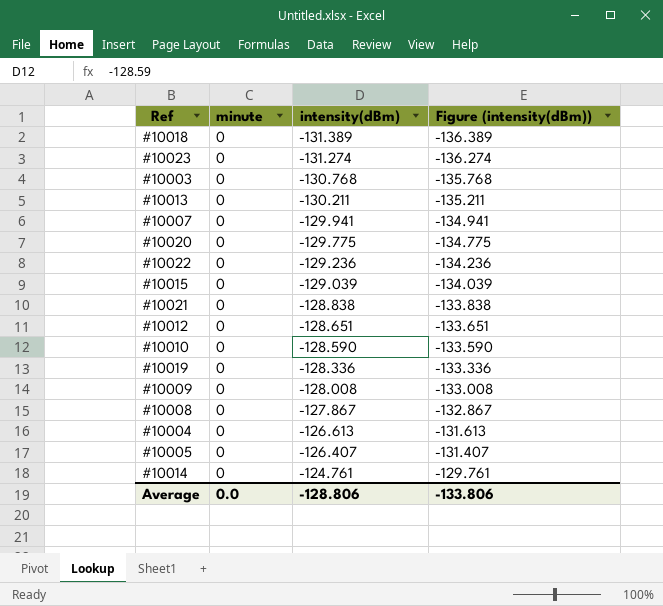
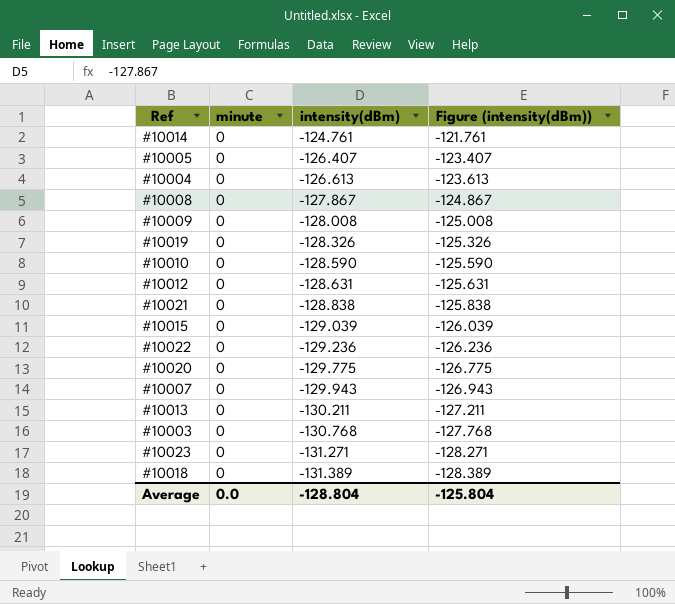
row order: intensity(dBm) ascending -> intensity(dBm) descending
column Figure (intensity(dBm)) | formula: [intensity(dBm)] - 5 -> [intensity(dBm)] + 3
#10019 | intensity(dBm): -128.336 -> -128.326
#10012 | intensity(dBm): -128.651 -> -128.631
#10007 | intensity(dBm): -129.941 -> -129.943
#10023 | intensity(dBm): -131.274 -> -131.271
Average | intensity(dBm): -128.806 -> -128.804
Average | Figure (intensity(dBm)): -133.806 -> -125.804

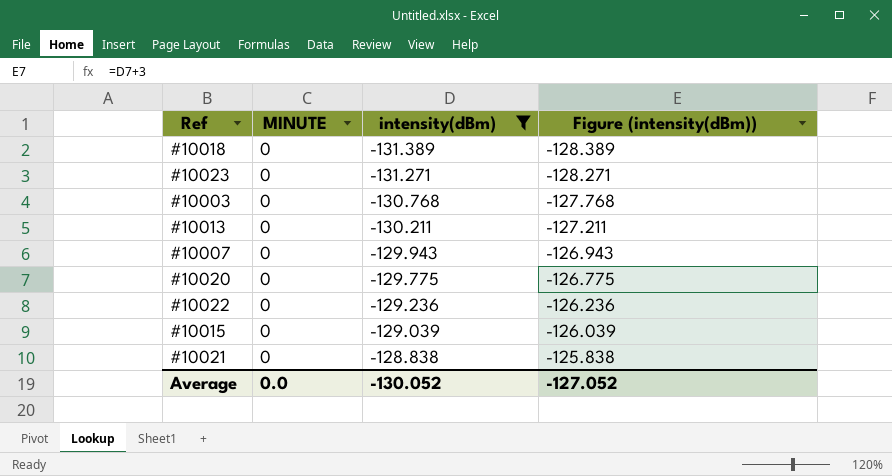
filter: none -> intensity(dBm) <= -128.838
row order: intensity(dBm) descending -> intensity(dBm) ascending
column name: minute -> MINUTE
Average | intensity(dBm): -128.804 -> -130.052
Average | Figure (intensity(dBm)): -125.804 -> -127.052

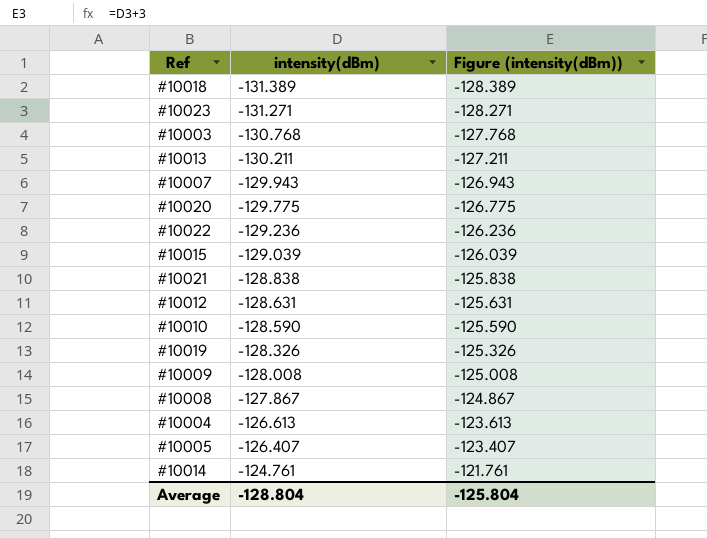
filter: intensity(dBm) <= -128.838 -> none
column MINUTE | position: 2 -> none
Average | intensity(dBm): -130.052 -> -128.804
Average | Figure (intensity(dBm)): -127.052 -> -125.804

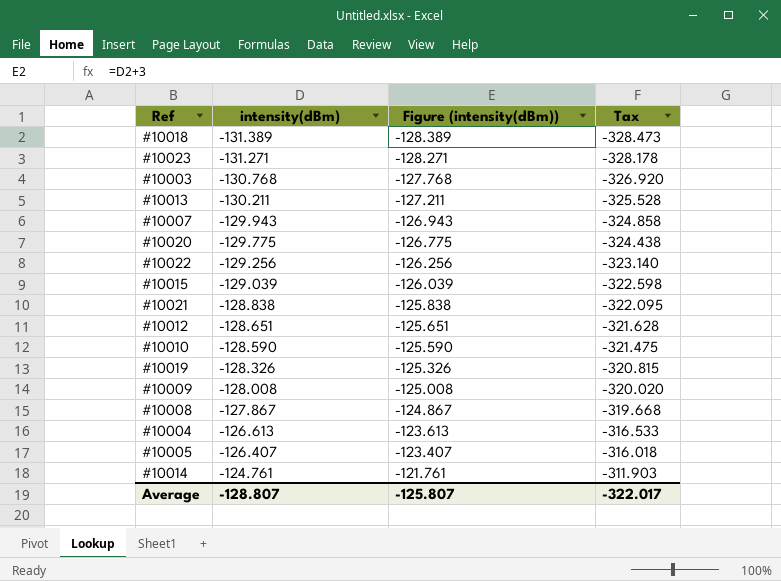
column Tax | formula: none -> [intensity(dBm)] * 2.5
#10022 | intensity(dBm): -129.236 -> -129.256
#10022 | Figure (intensity(dBm)): -126.236 -> -126.256
#10012 | intensity(dBm): -128.631 -> -128.651
#10012 | Figure (intensity(dBm)): -125.631 -> -125.651
Average | intensity(dBm): -128.804 -> -128.807
Average | Figure (intensity(dBm)): -125.804 -> -125.807

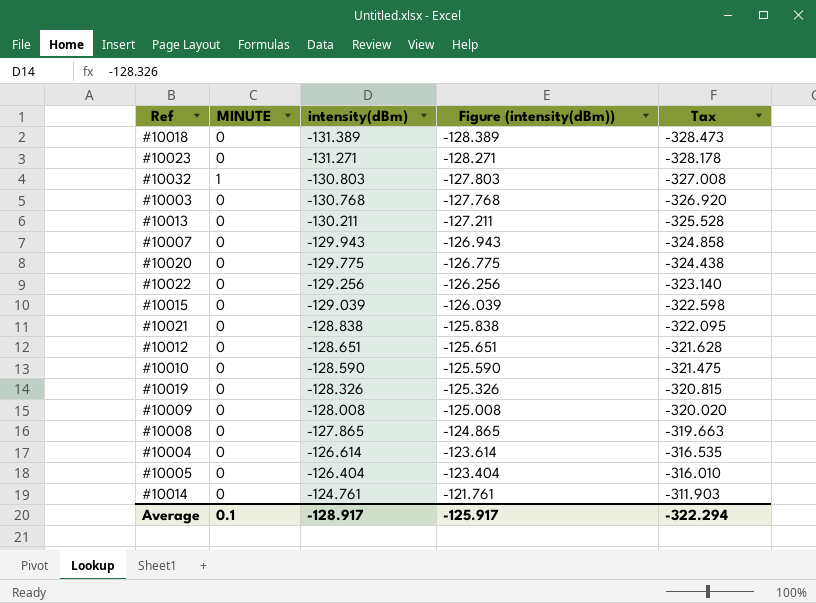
column MINUTE | position: none -> 2
row #10032: none -> 1 | -130.803 | -127.803 | -327.008
#10008 | intensity(dBm): -127.867 -> -127.865
#10008 | Figure (intensity(dBm)): -124.867 -> -124.865
#10008 | Tax: -319.668 -> -319.663
#10004 | intensity(dBm): -126.613 -> -126.614
#10004 | Figure (intensity(dBm)): -123.613 -> -123.614
#10004 | Tax: -316.533 -> -316.535
#10005 | intensity(dBm): -126.407 -> -126.404
#10005 | Figure (intensity(dBm)): -123.407 -> -123.404
#10005 | Tax: -316.018 -> -316.010
Average | intensity(dBm): -128.807 -> -128.917
Average | Figure (intensity(dBm)): -125.807 -> -125.917
Average | Tax: -322.017 -> -322.294

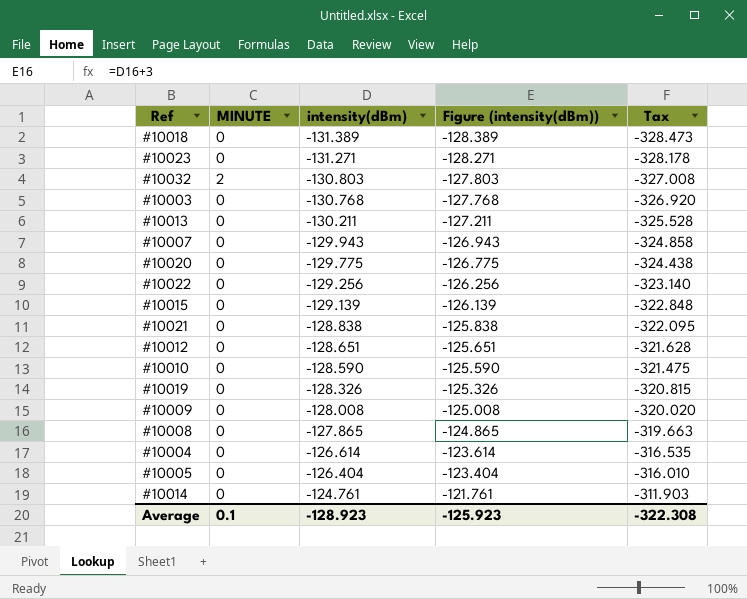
#10032 | MINUTE: 1 -> 2
#10015 | intensity(dBm): -129.039 -> -129.139
#10015 | Figure (intensity(dBm)): -126.039 -> -126.139
#10015 | Tax: -322.598 -> -322.848
Average | intensity(dBm): -128.917 -> -128.923
Average | Figure (intensity(dBm)): -125.917 -> -125.923
Average | Tax: -322.294 -> -322.308

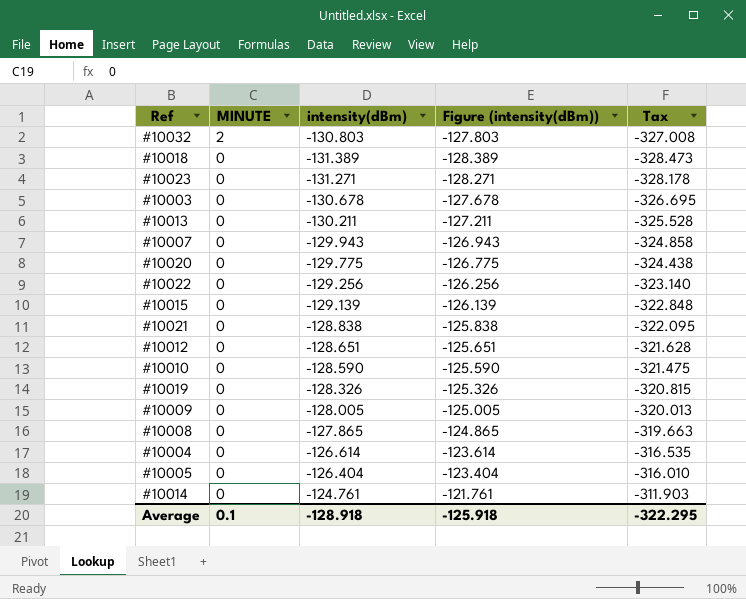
row order: intensity(dBm) ascending -> MINUTE descending
#10003 | intensity(dBm): -130.768 -> -130.678
#10003 | Figure (intensity(dBm)): -127.768 -> -127.678
#10003 | Tax: -326.920 -> -326.695
#10009 | intensity(dBm): -128.008 -> -128.005
#10009 | Figure (intensity(dBm)): -125.008 -> -125.005
#10009 | Tax: -320.020 -> -320.013
Average | intensity(dBm): -128.923 -> -128.918
Average | Figure (intensity(dBm)): -125.923 -> -125.918
Average | Tax: -322.308 -> -322.295

